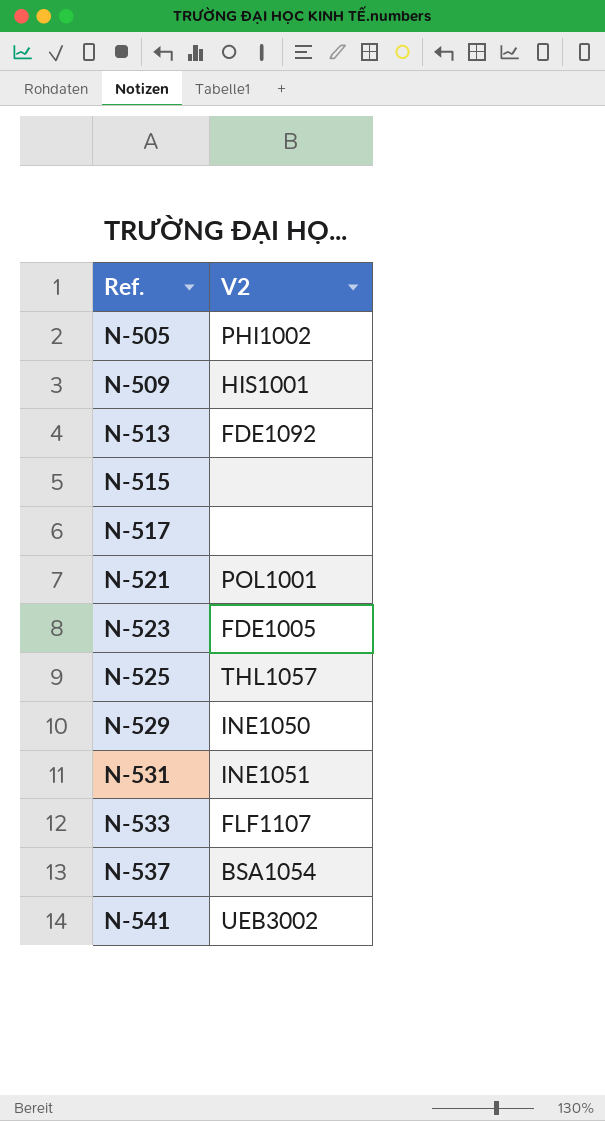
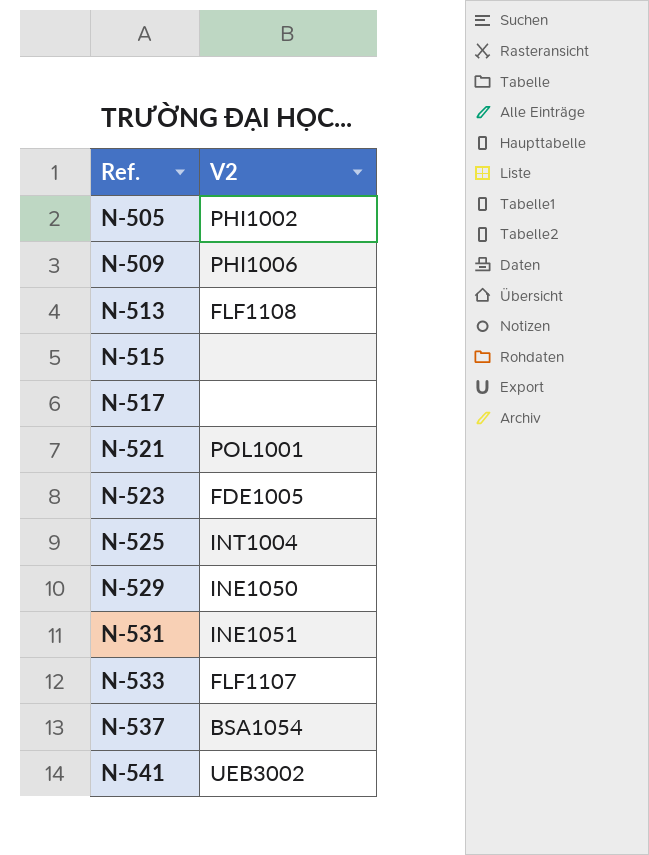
N-509 | V2: HIS1001 -> PHI1006
N-513 | V2: FDE1092 -> FLF1108
N-525 | V2: THL1057 -> INT1004

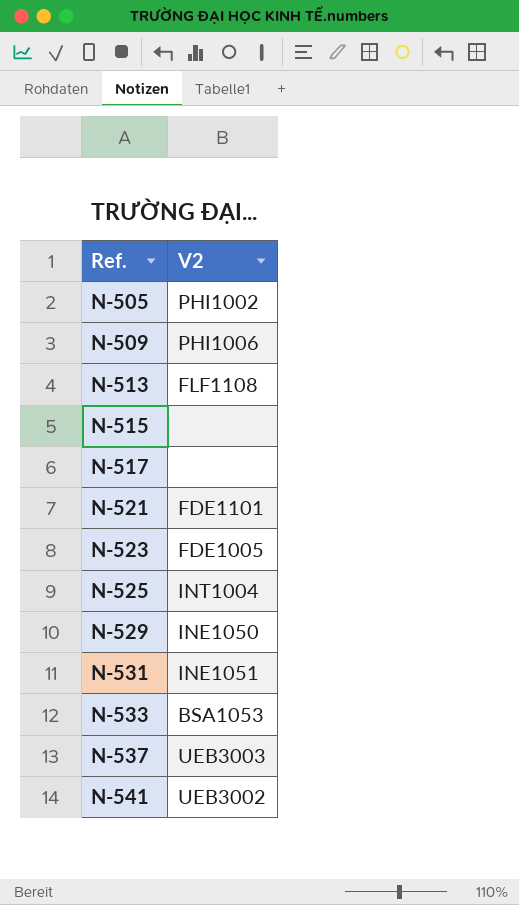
N-521 | V2: POL1001 -> FDE1101
N-533 | V2: FLF1107 -> BSA1053
N-537 | V2: BSA1054 -> UEB3003

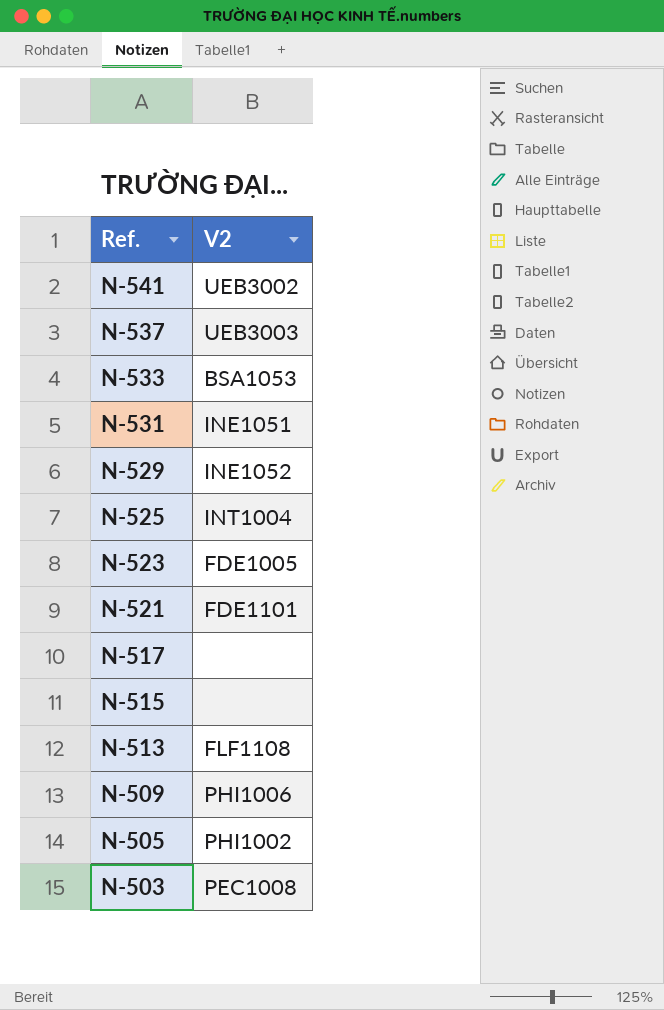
row order: Ref. ascending -> Ref. descending
N-529 | V2: INE1050 -> INE1052
row N-503: none -> PEC1008

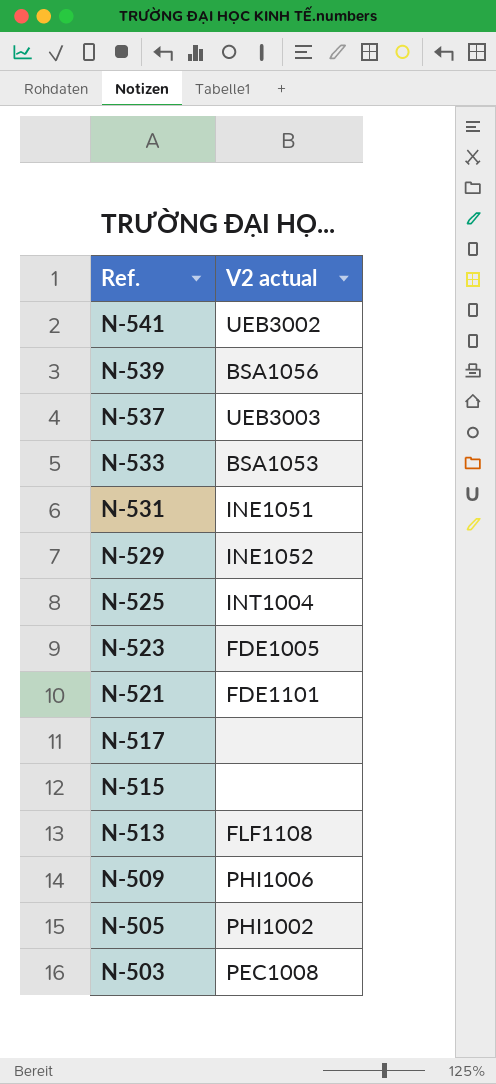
column name: V2 -> V2 actual
row N-539: none -> BSA1056

